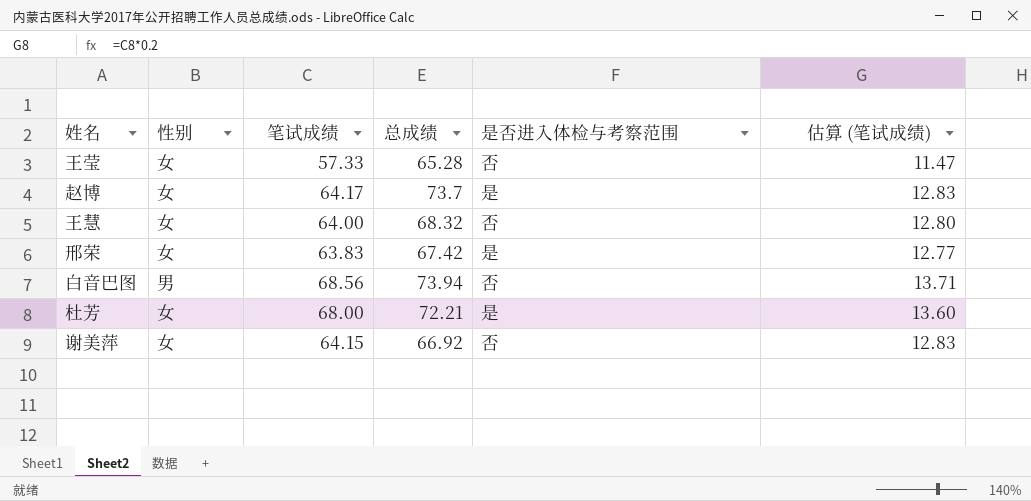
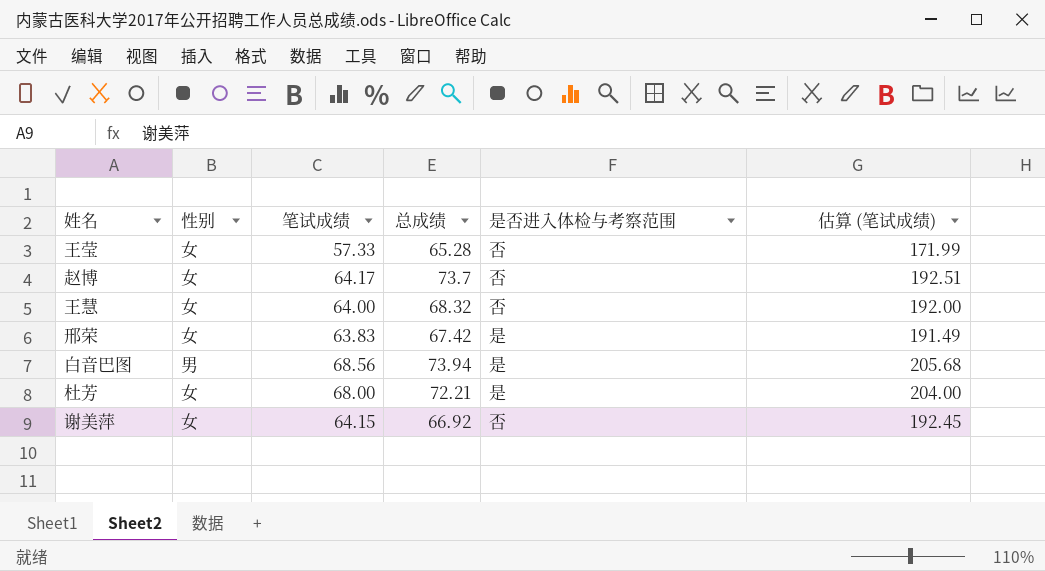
column 估算 (笔试成绩) | formula: [笔试成绩] * 0.2 -> [笔试成绩] * 3
赵博 | 是否进入体检与考察范围: 是 -> 否
白音巴图 | 是否进入体检与考察范围: 否 -> 是

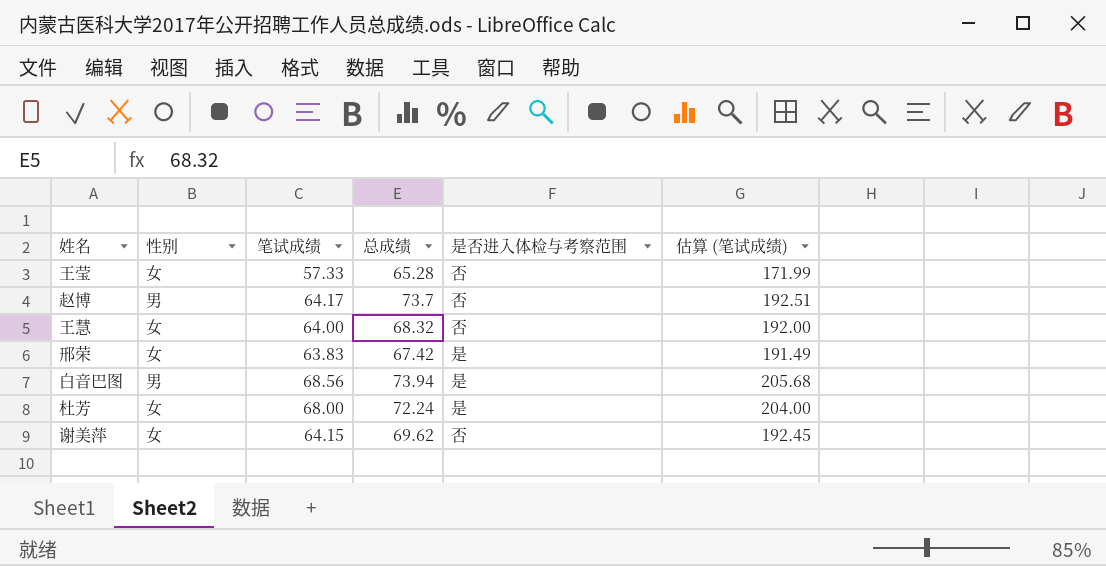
赵博 | 性别: 女 -> 男
杜芳 | 总成绩: 72.21 -> 72.24
谢美萍 | 总成绩: 66.92 -> 69.62

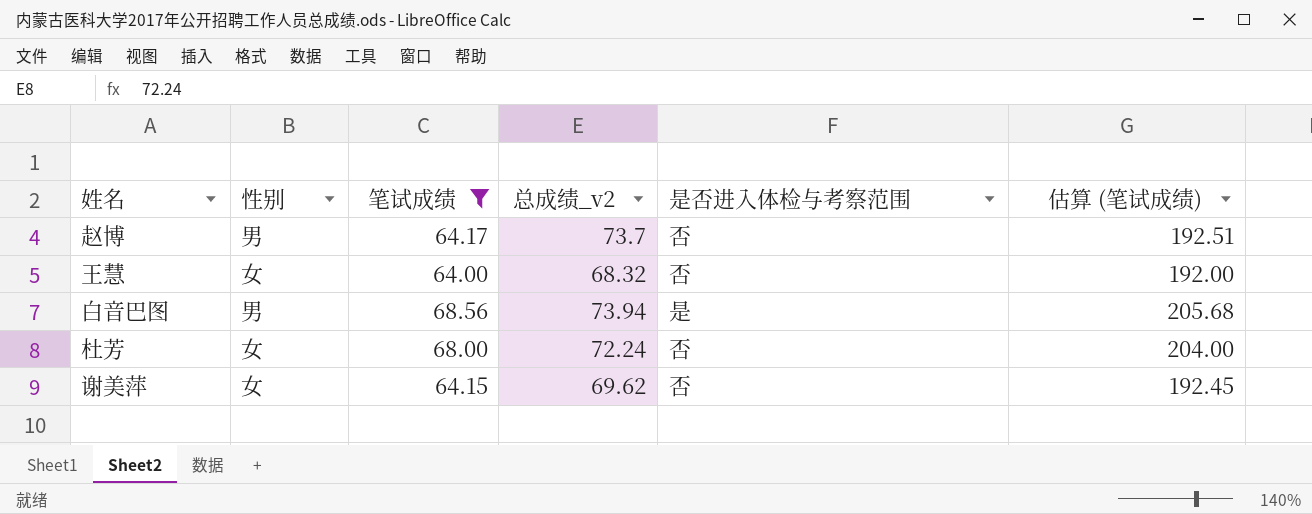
filter: none -> 笔试成绩 >= 64.00
column name: 总成绩 -> 总成绩_v2
杜芳 | 是否进入体检与考察范围: 是 -> 否

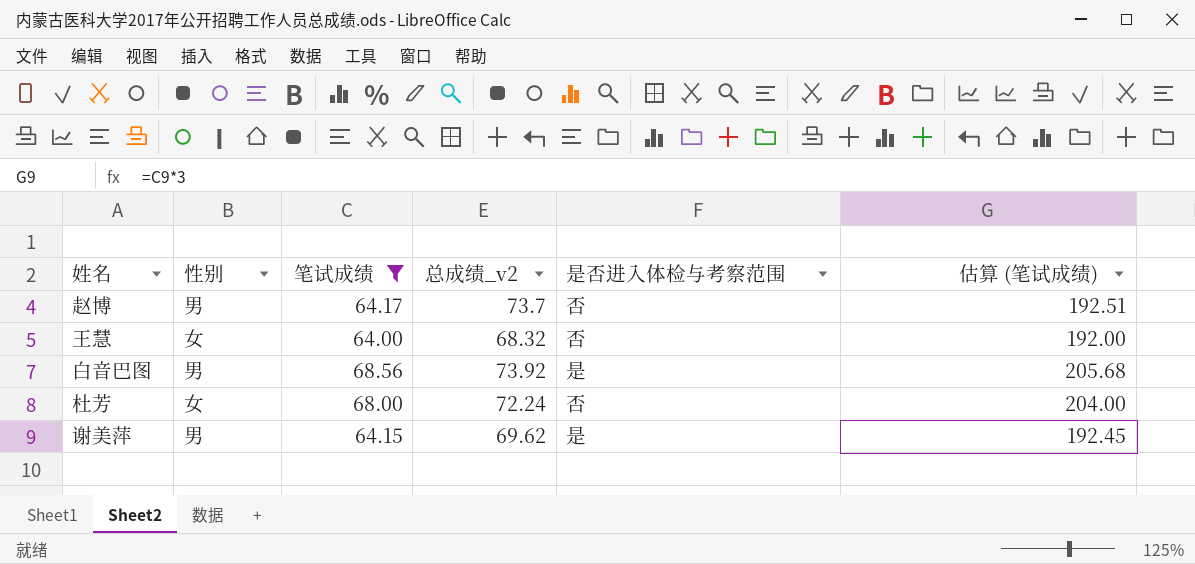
白音巴图 | 总成绩_v2: 73.94 -> 73.92
谢美萍 | 性别: 女 -> 男
谢美萍 | 是否进入体检与考察范围: 否 -> 是

